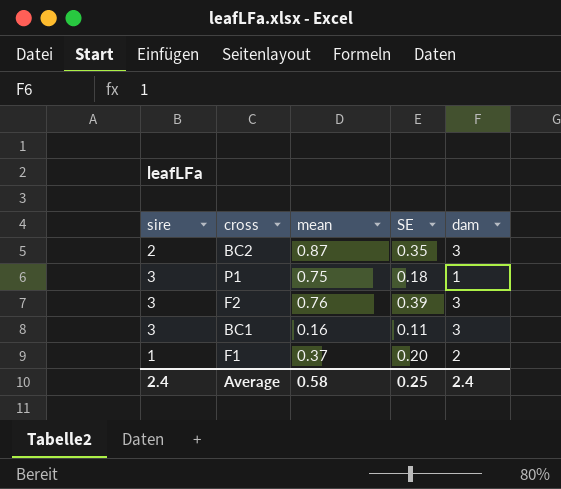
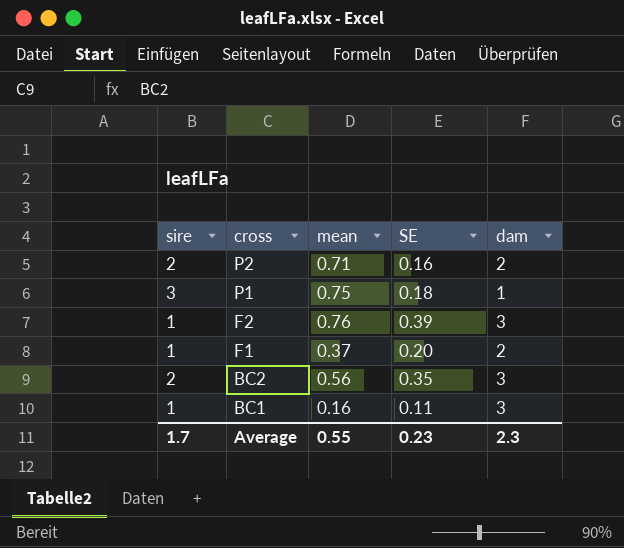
row order: none -> cross descending
row P2: none -> 2 | 0.71 | 0.16 | 2
F2 | sire: 3 -> 1
BC2 | mean: 0.87 -> 0.56
BC1 | sire: 3 -> 1
Average | sire: 2.4 -> 1.7
Average | mean: 0.58 -> 0.55
Average | SE: 0.25 -> 0.23
Average | dam: 2.4 -> 2.3

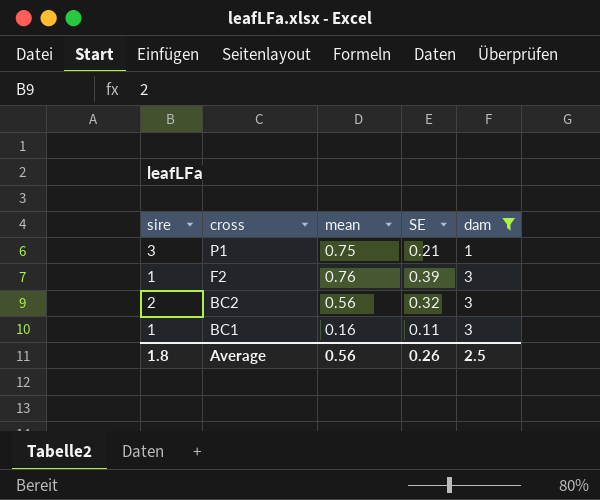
filter: none -> dam != 2
P1 | SE: 0.18 -> 0.21
BC2 | SE: 0.35 -> 0.32
Average | sire: 1.7 -> 1.8
Average | mean: 0.55 -> 0.56
Average | SE: 0.23 -> 0.26
Average | dam: 2.3 -> 2.5

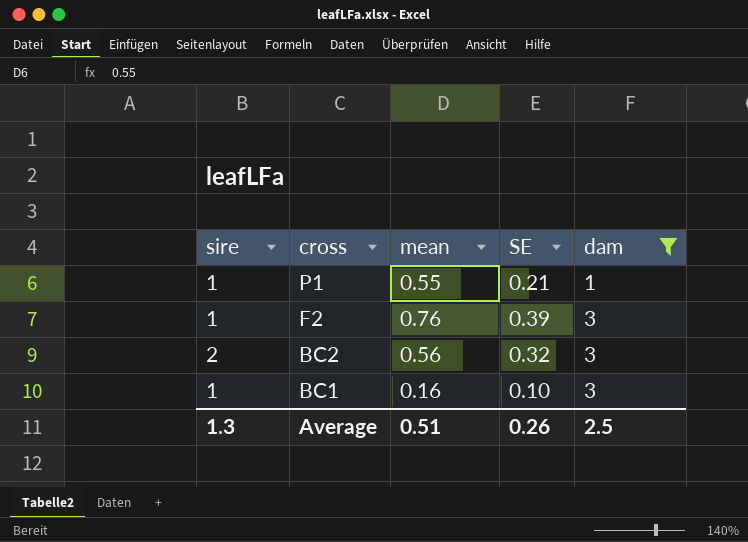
P1 | sire: 3 -> 1
P1 | mean: 0.75 -> 0.55
BC1 | SE: 0.11 -> 0.10
Average | sire: 1.8 -> 1.3
Average | mean: 0.56 -> 0.51

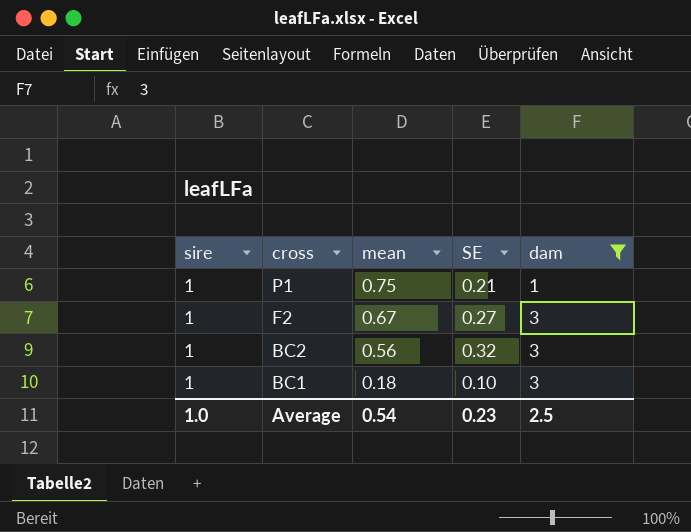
P1 | mean: 0.55 -> 0.75
F2 | mean: 0.76 -> 0.67
F2 | SE: 0.39 -> 0.27
BC2 | sire: 2 -> 1
BC1 | mean: 0.16 -> 0.18
Average | sire: 1.3 -> 1.0
Average | mean: 0.51 -> 0.54
Average | SE: 0.26 -> 0.23

